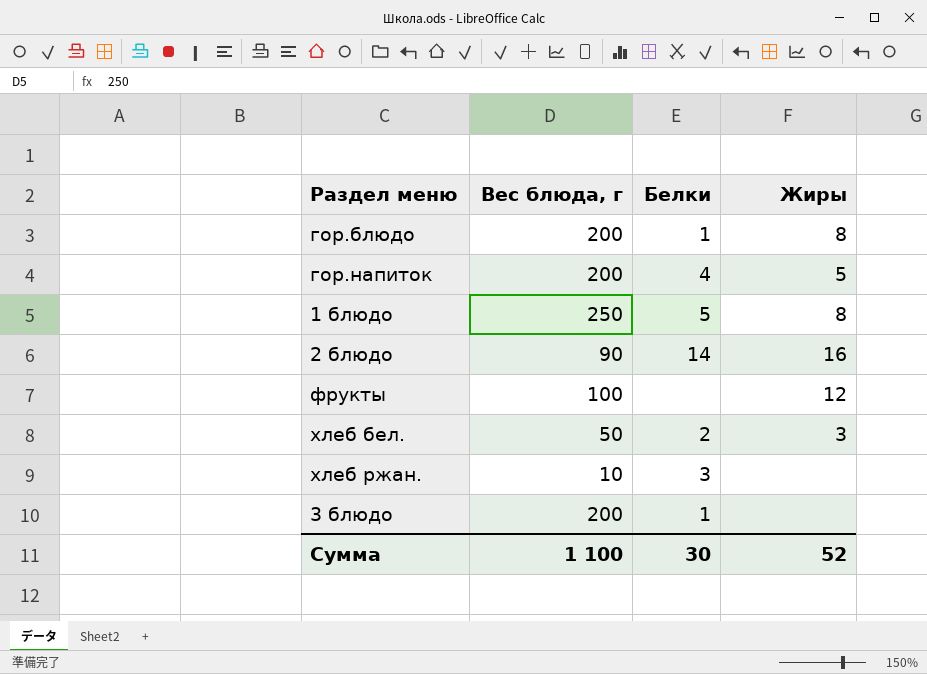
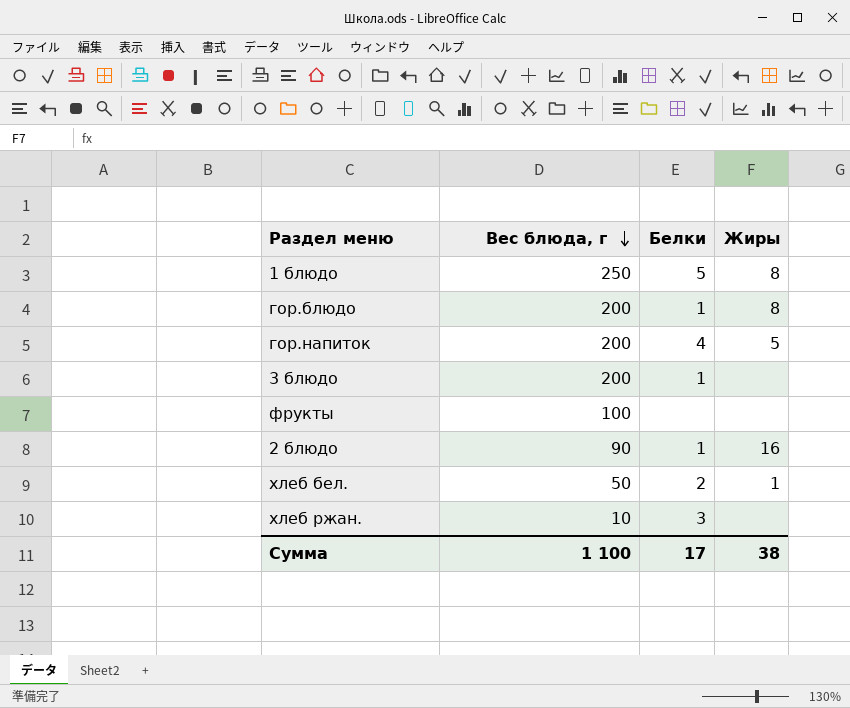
row order: none -> Вес блюда, г descending
фрукты | Жиры: 12 -> none
2 блюдо | Белки: 14 -> 1
хлеб бел. | Жиры: 3 -> 1
Сумма | Белки: 30 -> 17
Сумма | Жиры: 52 -> 38

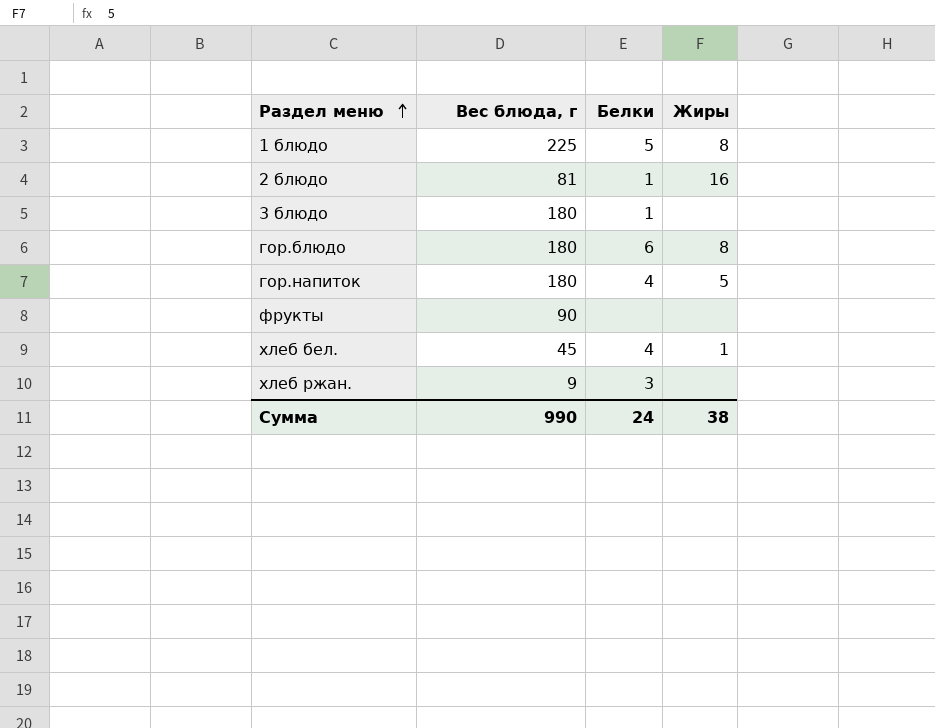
row order: Вес блюда, г descending -> Раздел меню ascending
1 блюдо | Вес блюда, г: 250 -> 225
2 блюдо | Вес блюда, г: 90 -> 81
3 блюдо | Вес блюда, г: 200 -> 180
гор.блюдо | Вес блюда, г: 200 -> 180
гор.блюдо | Белки: 1 -> 6
гор.напиток | Вес блюда, г: 200 -> 180
фрукты | Вес блюда, г: 100 -> 90
хлеб бел. | Вес блюда, г: 50 -> 45
хлеб бел. | Белки: 2 -> 4
хлеб ржан. | Вес блюда, г: 10 -> 9
Сумма | Вес блюда, г: 1 100 -> 990
Сумма | Белки: 17 -> 24

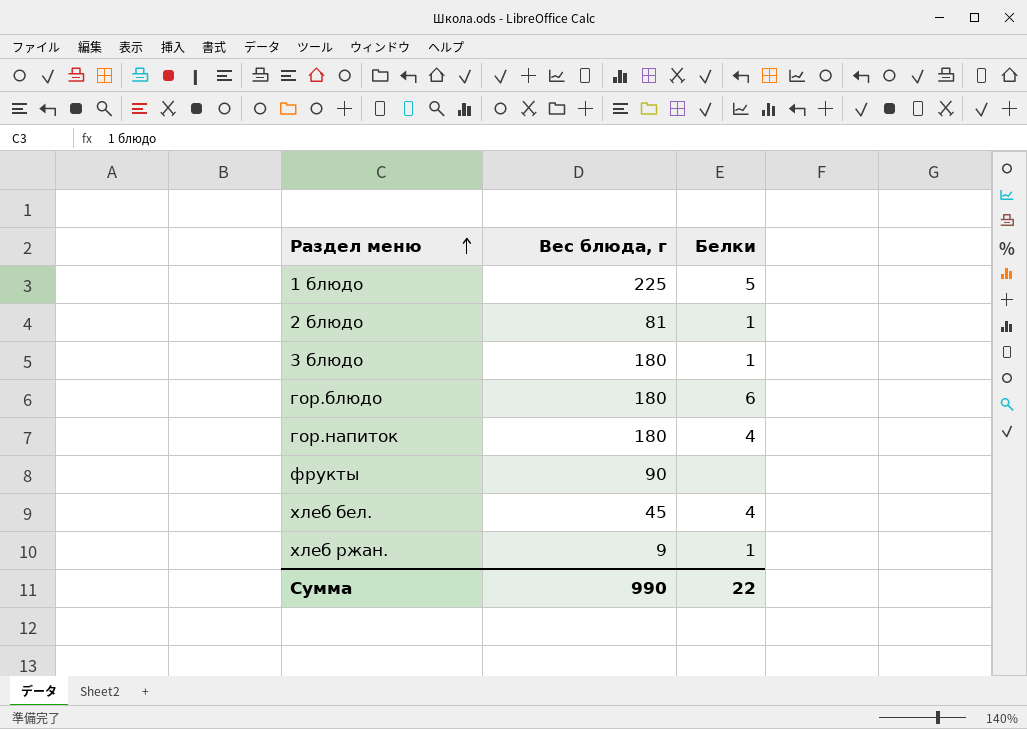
column Жиры | position: 4 -> none
хлеб ржан. | Белки: 3 -> 1
Сумма | Белки: 24 -> 22

